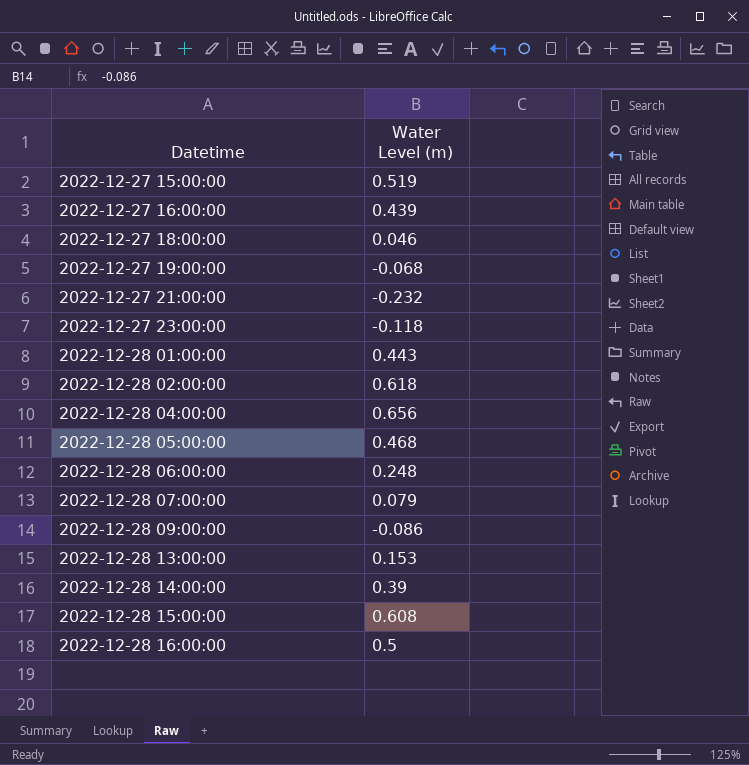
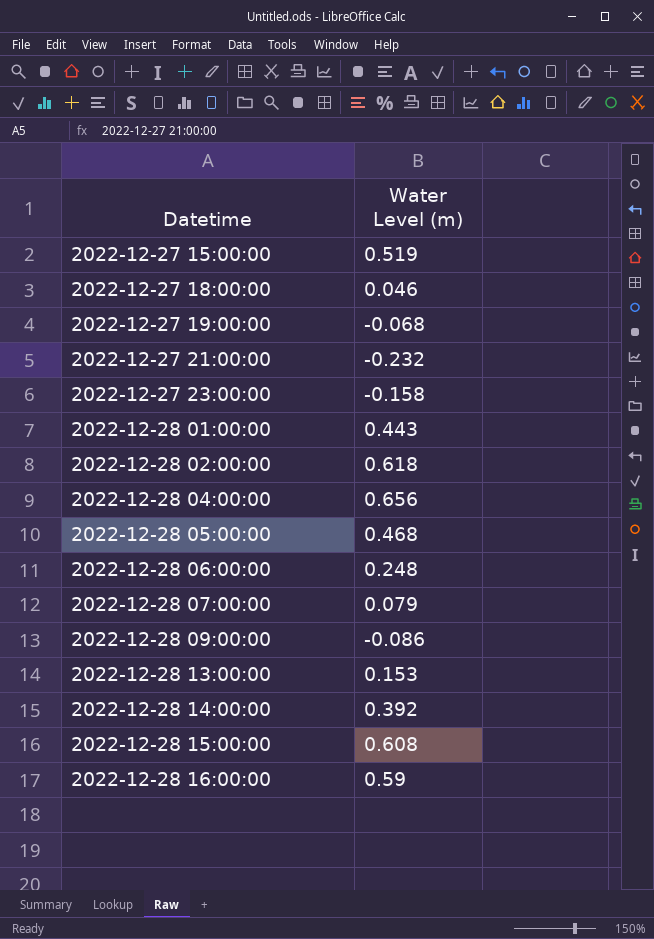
row 2022-12-27 16:00:00: 0.439 -> none
2022-12-27 23:00:00 | Water Level (m): -0.118 -> -0.158
2022-12-28 14:00:00 | Water Level (m): 0.39 -> 0.392
2022-12-28 16:00:00 | Water Level (m): 0.5 -> 0.59

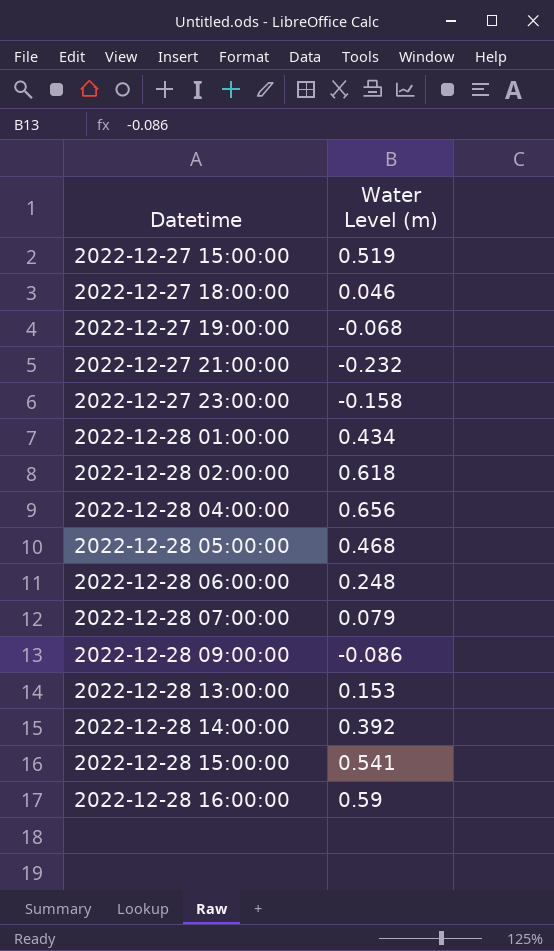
2022-12-28 01:00:00 | Water Level (m): 0.443 -> 0.434
2022-12-28 15:00:00 | Water Level (m): 0.608 -> 0.541

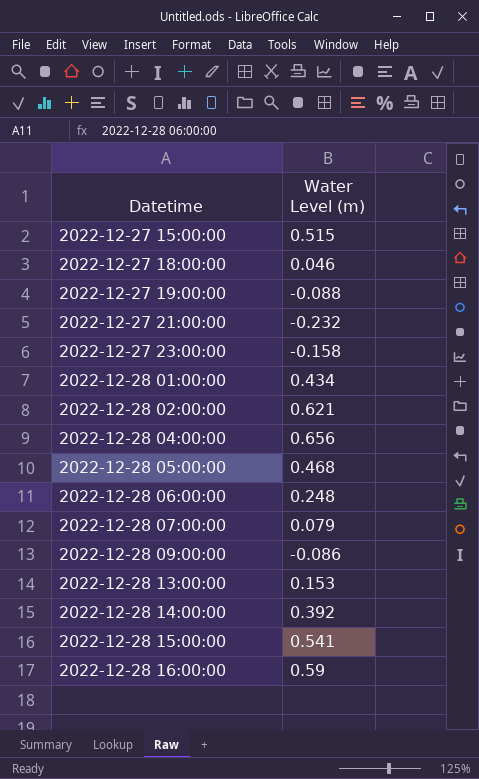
2022-12-27 15:00:00 | Water Level (m): 0.519 -> 0.515
2022-12-27 19:00:00 | Water Level (m): -0.068 -> -0.088
2022-12-28 02:00:00 | Water Level (m): 0.618 -> 0.621

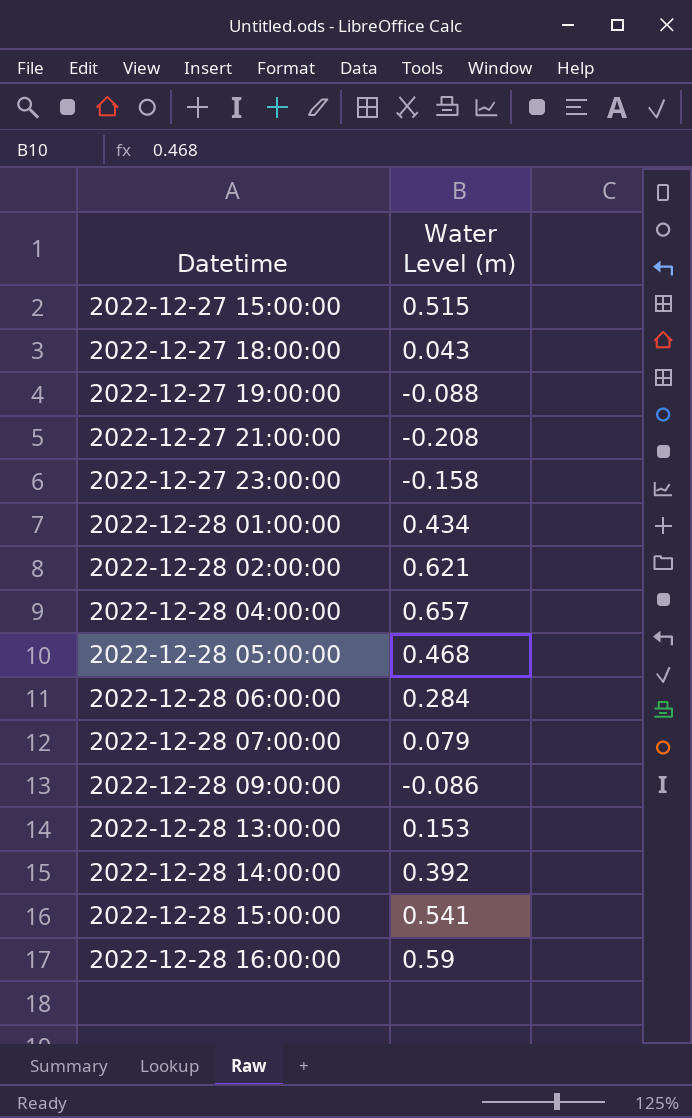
2022-12-27 18:00:00 | Water Level (m): 0.046 -> 0.043
2022-12-27 21:00:00 | Water Level (m): -0.232 -> -0.208
2022-12-28 04:00:00 | Water Level (m): 0.656 -> 0.657
2022-12-28 06:00:00 | Water Level (m): 0.248 -> 0.284

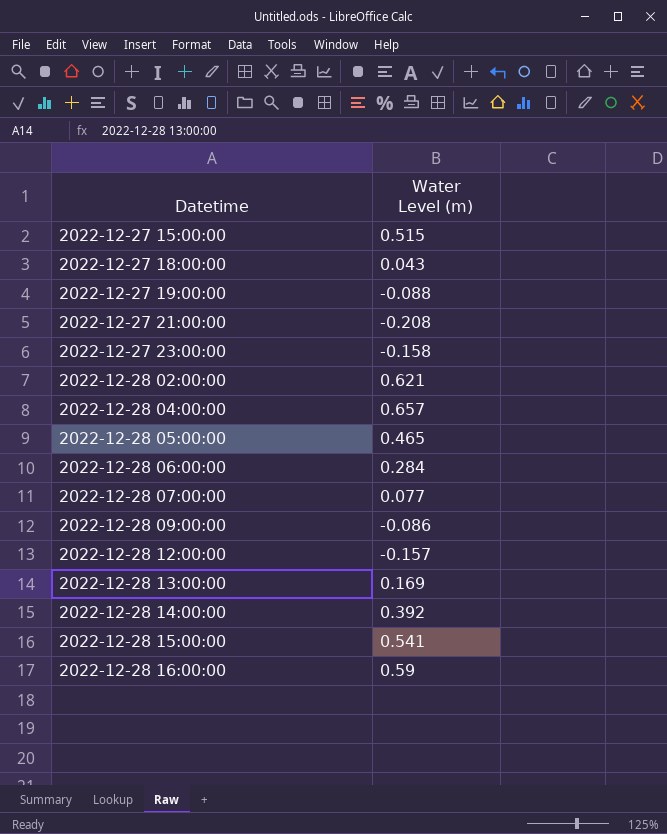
row 2022-12-28 01:00:00: 0.434 -> none
2022-12-28 05:00:00 | Water Level (m): 0.468 -> 0.465
2022-12-28 07:00:00 | Water Level (m): 0.079 -> 0.077
row 2022-12-28 12:00:00: none -> -0.157
2022-12-28 13:00:00 | Water Level (m): 0.153 -> 0.169

